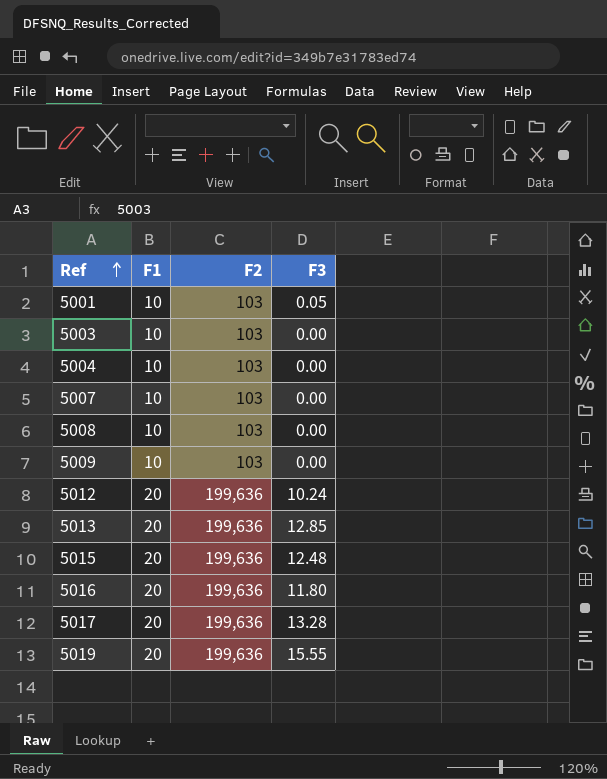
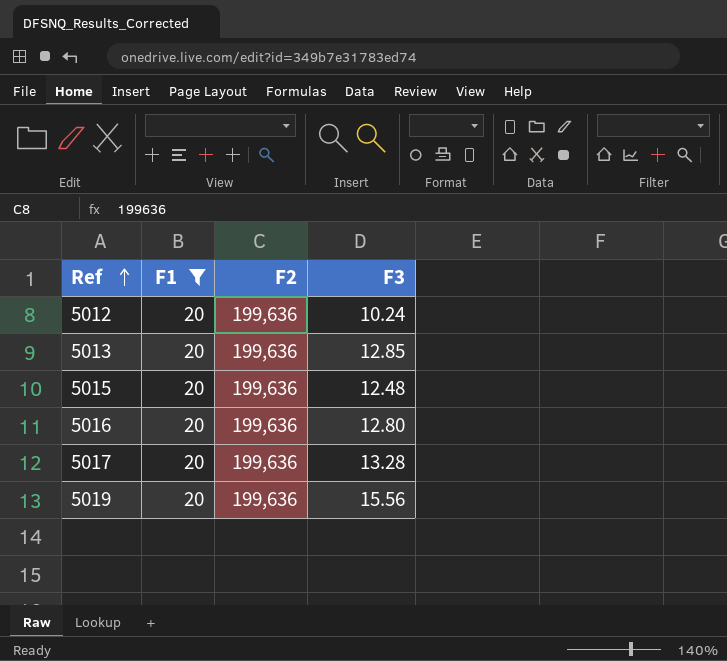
filter: none -> F1 = 20
5016 | F3: 11.80 -> 12.80
5019 | F3: 15.55 -> 15.56

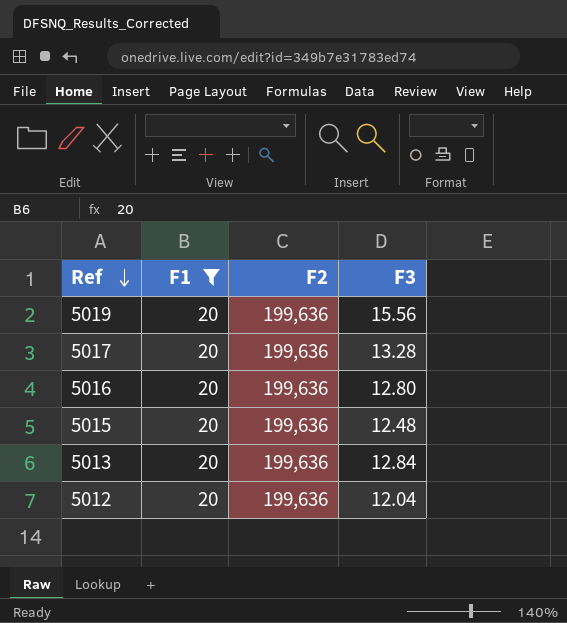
row order: Ref ascending -> Ref descending
5013 | F3: 12.85 -> 12.84
5012 | F3: 10.24 -> 12.04

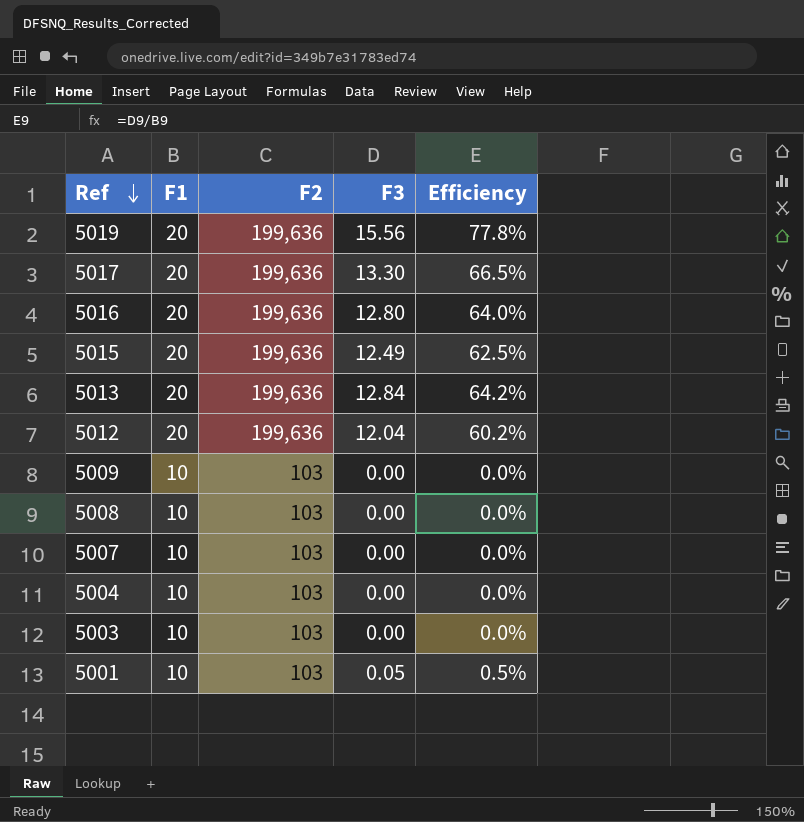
filter: F1 = 20 -> none
column Efficiency | formula: none -> [F3] / [F1]
5017 | F3: 13.28 -> 13.30
5015 | F3: 12.48 -> 12.49

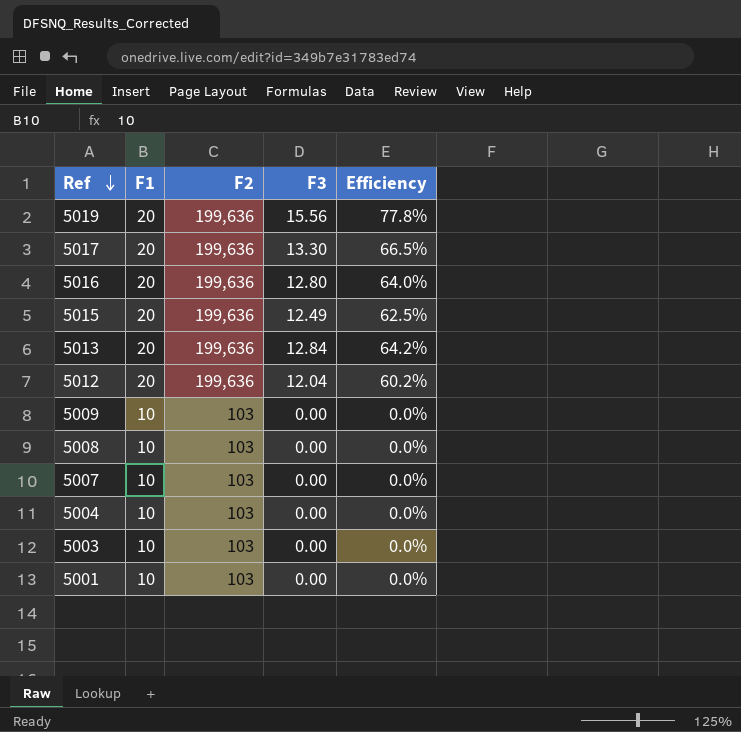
5001 | F3: 0.05 -> 0.00
5001 | Efficiency: 0.5% -> 0.0%

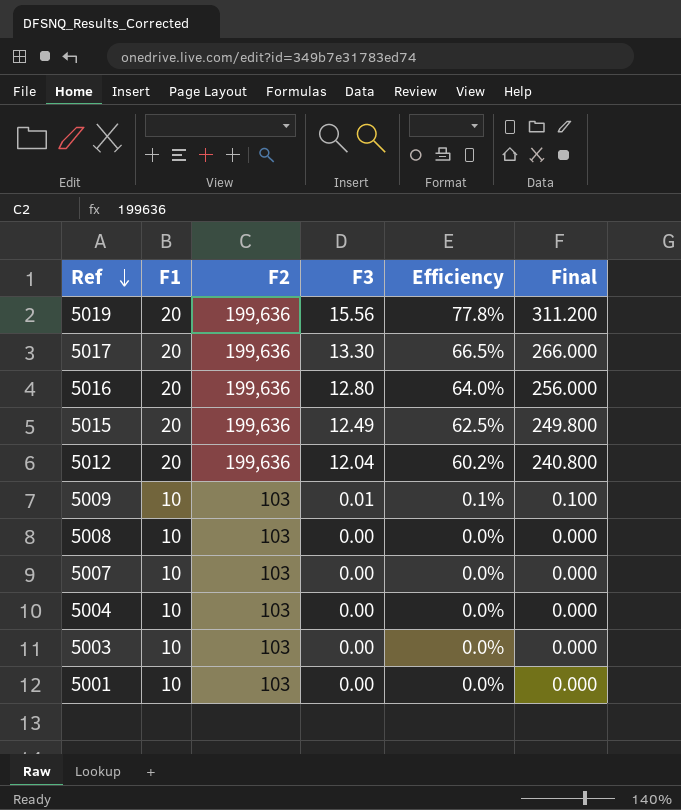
column Final | formula: none -> [F1] * [F3]
row 5013: 20 | 199,636 | 12.84 | 64.2% -> none
5009 | F3: 0.00 -> 0.01
5009 | Efficiency: 0.0% -> 0.1%

